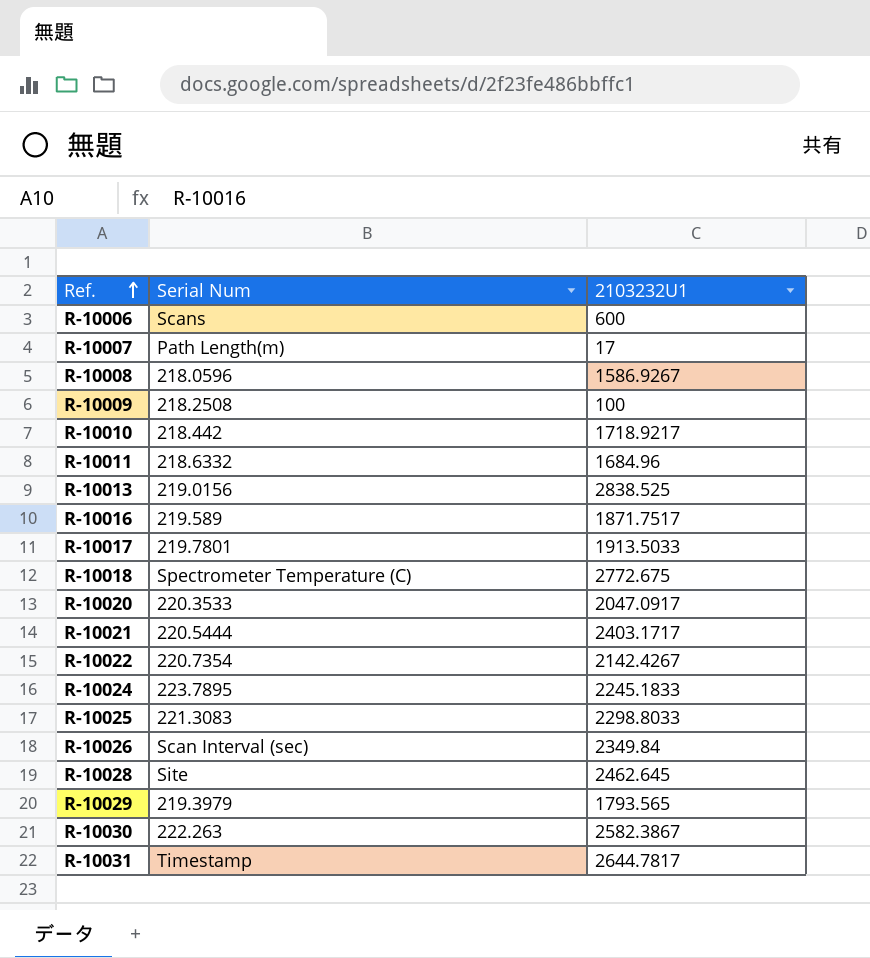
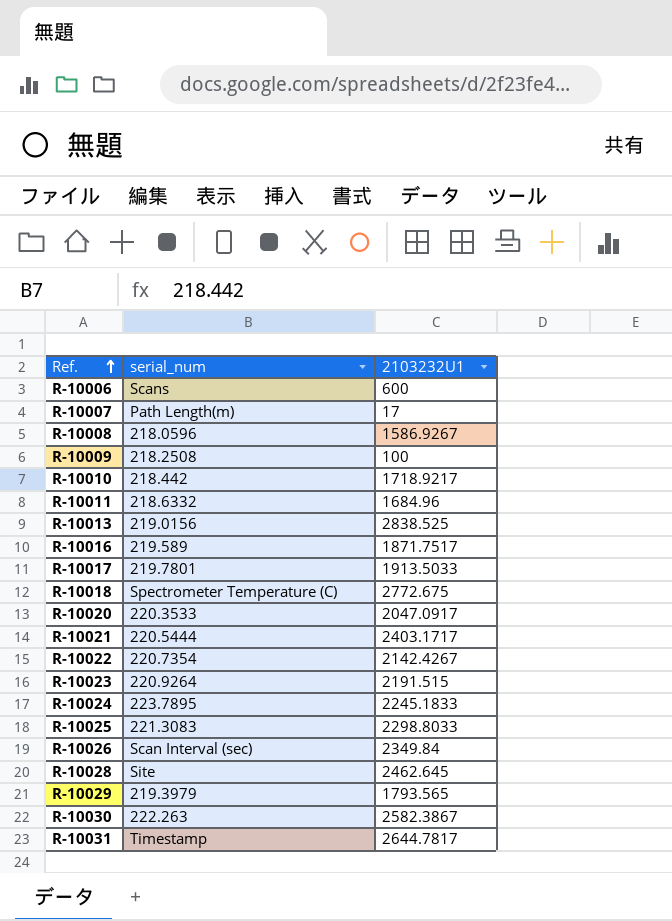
column name: Serial Num -> serial_num
row R-10023: none -> 220.9264 | 2191.515

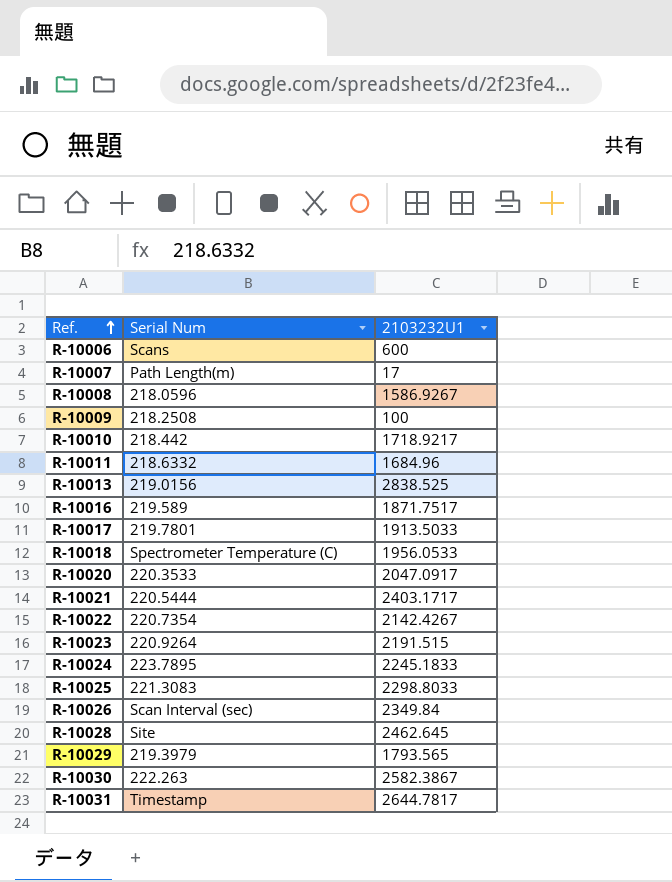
column name: serial_num -> Serial Num
R-10018 | 2103232U1: 2772.675 -> 1956.0533

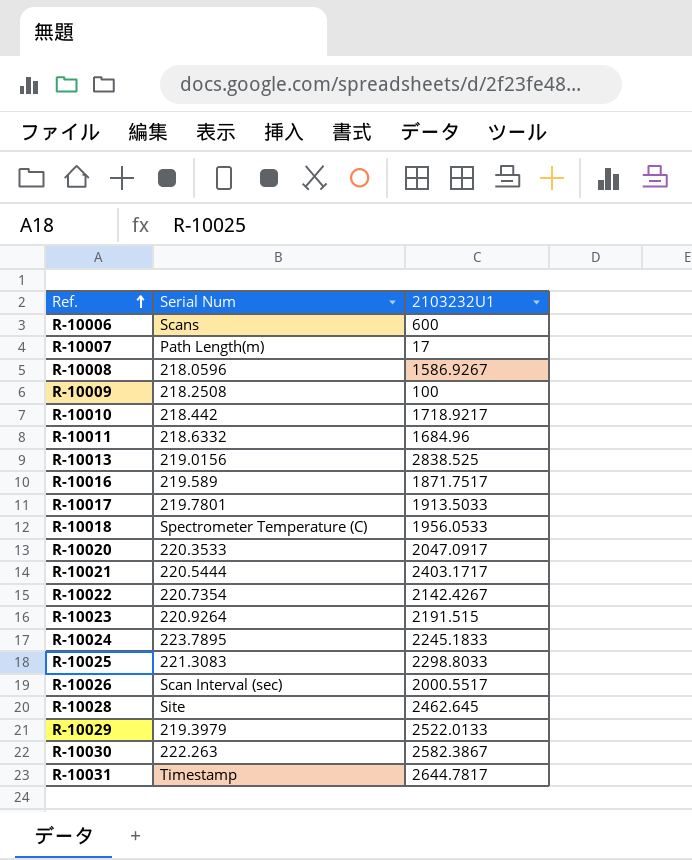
R-10026 | 2103232U1: 2349.84 -> 2000.5517
R-10029 | 2103232U1: 1793.565 -> 2522.0133

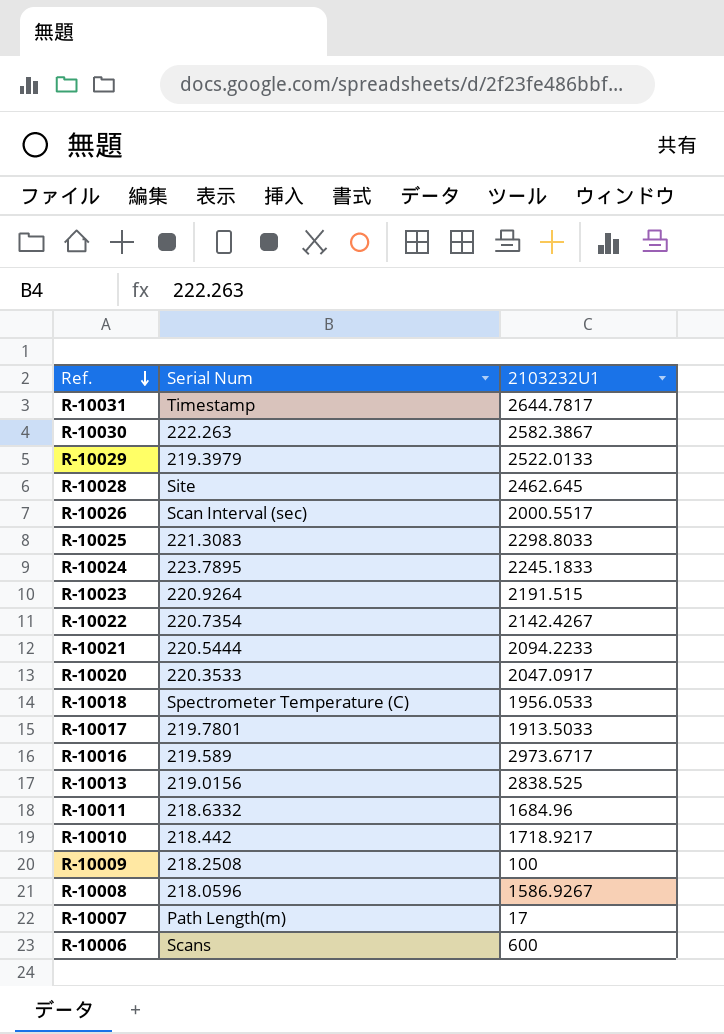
row order: Ref. ascending -> Ref. descending
R-10021 | 2103232U1: 2403.1717 -> 2094.2233
R-10016 | 2103232U1: 1871.7517 -> 2973.6717

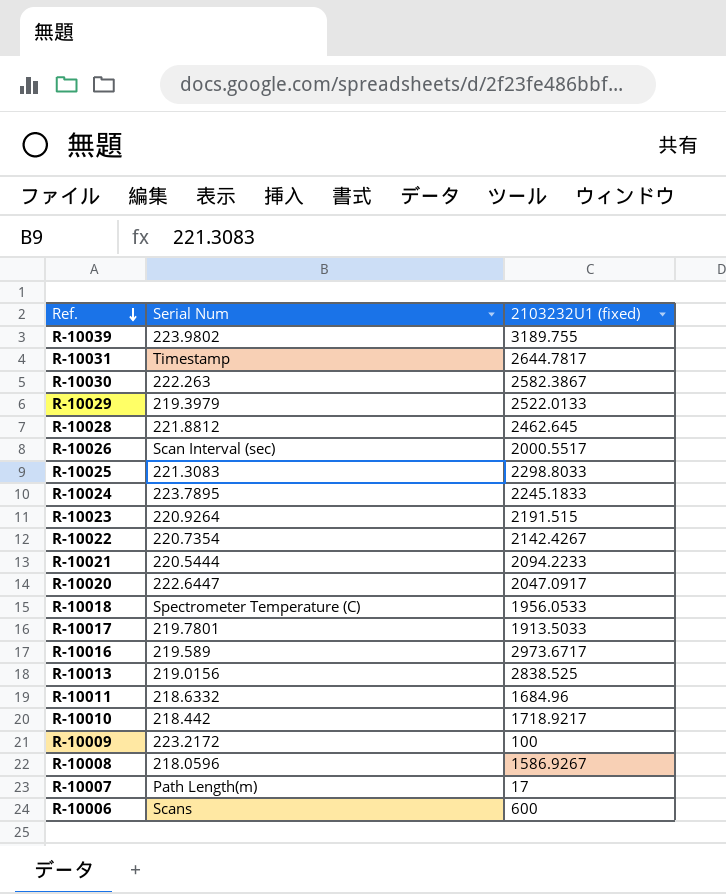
column name: 2103232U1 -> 2103232U1 (fixed)
row R-10039: none -> 223.9802 | 3189.755
R-10028 | Serial Num: Site -> 221.8812
R-10020 | Serial Num: 220.3533 -> 222.6447
R-10009 | Serial Num: 218.2508 -> 223.2172

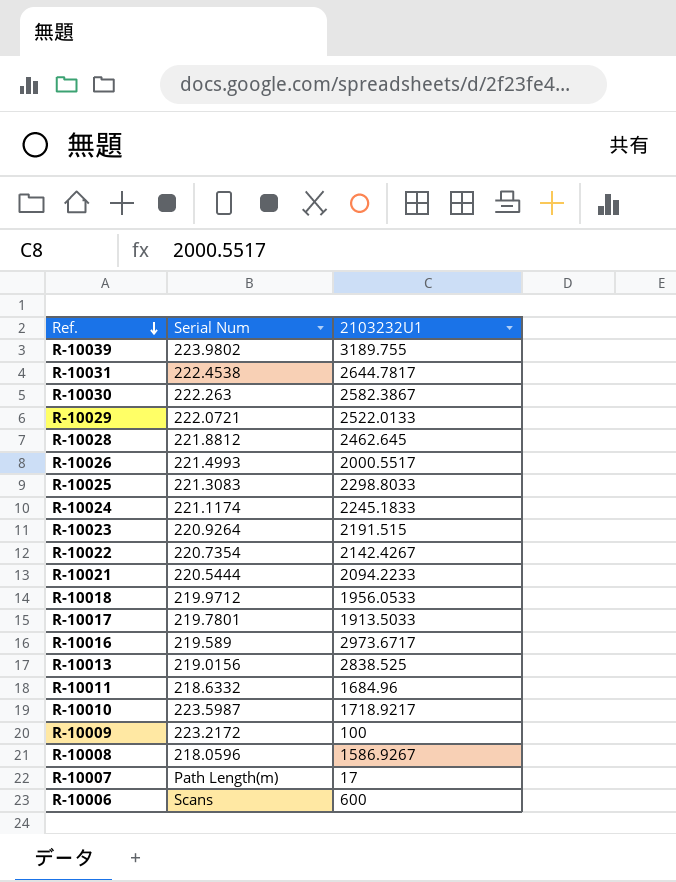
column name: 2103232U1 (fixed) -> 2103232U1
row R-10020: 222.6447 | 2047.0917 -> none
R-10031 | Serial Num: Timestamp -> 222.4538
R-10029 | Serial Num: 219.3979 -> 222.0721
R-10026 | Serial Num: Scan Interval (sec) -> 221.4993
R-10024 | Serial Num: 223.7895 -> 221.1174
R-10018 | Serial Num: Spectrometer Temperature (C) -> 219.9712
R-10010 | Serial Num: 218.442 -> 223.5987

